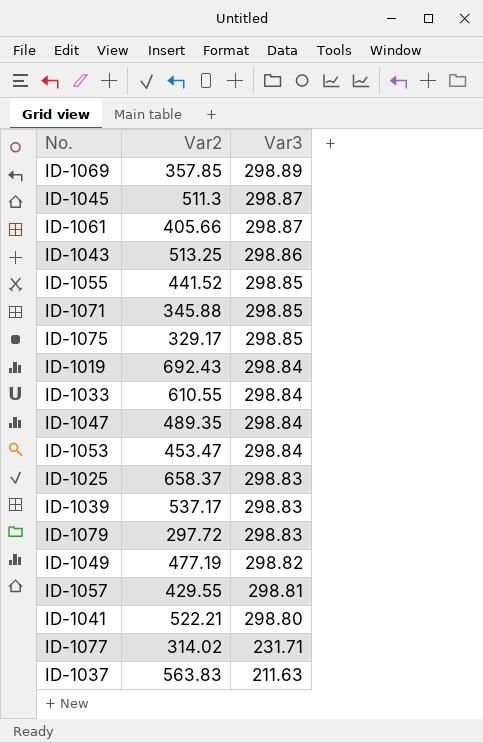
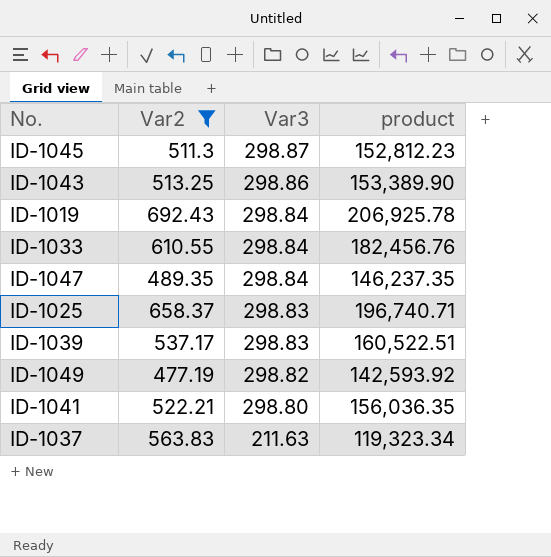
filter: none -> Var2 >= 477.19
column product | formula: none -> [Var2] * [Var3]

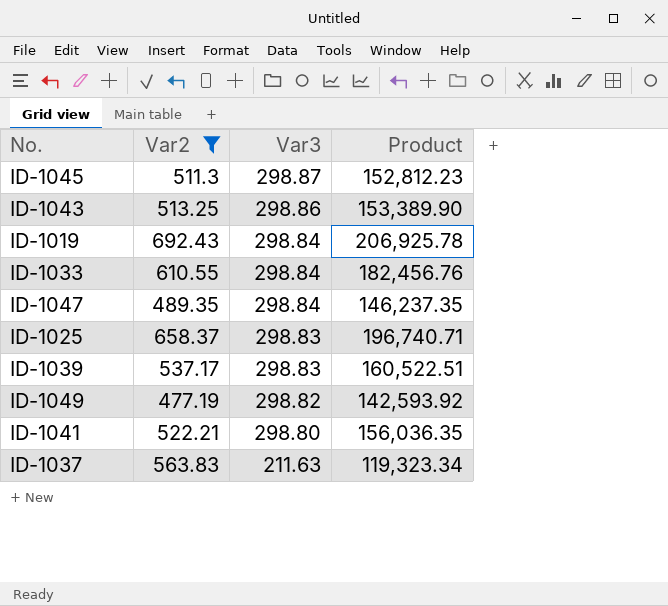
column name: product -> Product

